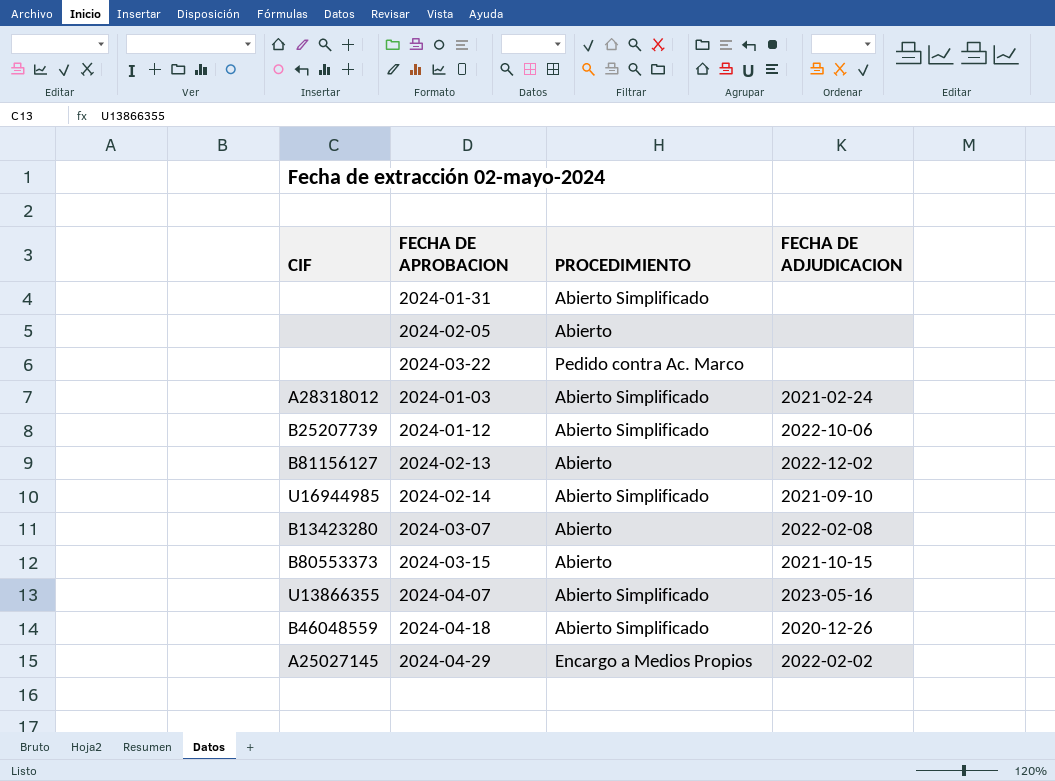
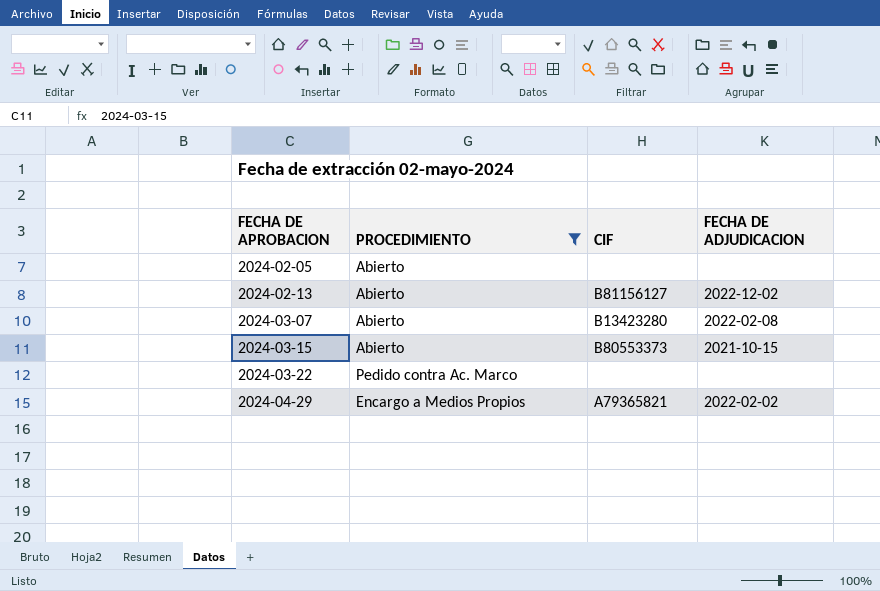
filter: none -> PROCEDIMIENTO != Abierto Simplificado
row order: none -> FECHA DE APROBACION ascending
column CIF | position: 1 -> 3
2024-04-29 | CIF: A25027145 -> A79365821

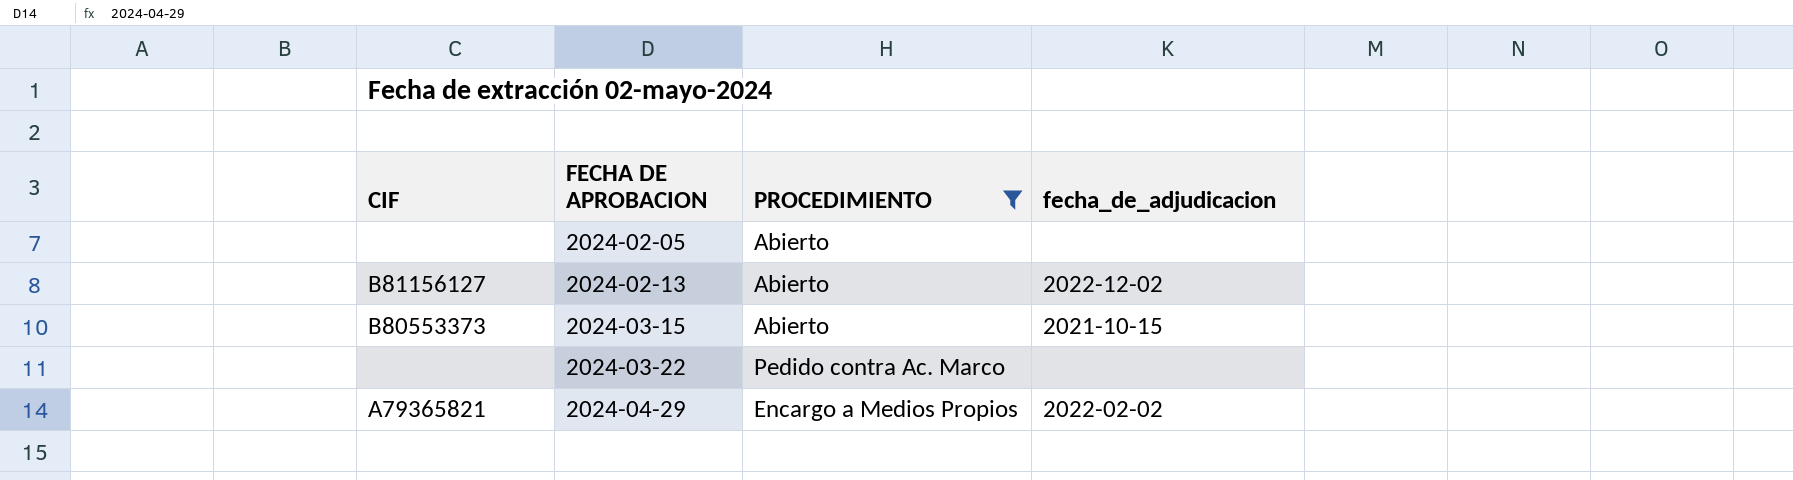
column CIF | position: 3 -> 1
column name: FECHA DE ADJUDICACION -> fecha_de_adjudicacion
row 2024-03-07: Abierto | B13423280 | 2022-02-08 -> none

